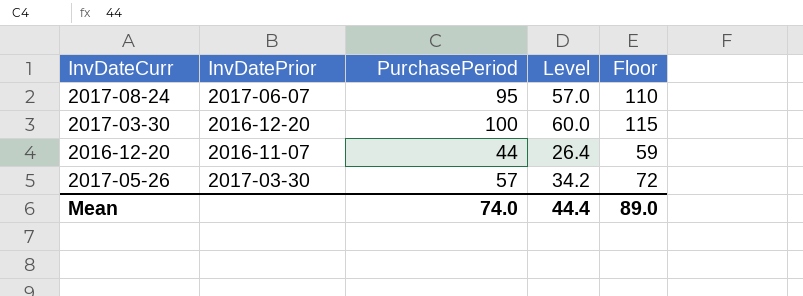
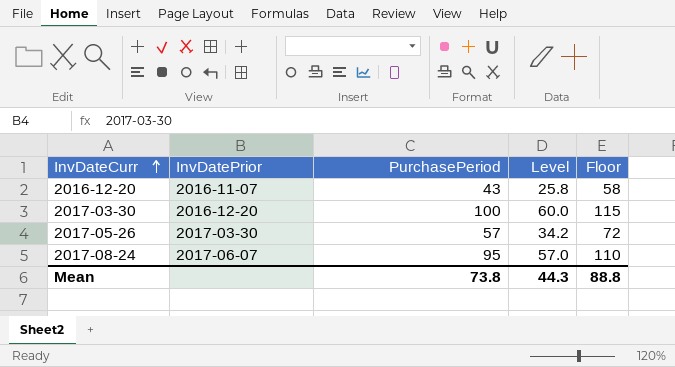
row order: none -> InvDateCurr ascending
2016-12-20 | PurchasePeriod: 44 -> 43
2016-12-20 | Level: 26.4 -> 25.8
2016-12-20 | Floor: 59 -> 58
Mean | PurchasePeriod: 74.0 -> 73.8
Mean | Level: 44.4 -> 44.3
Mean | Floor: 89.0 -> 88.8

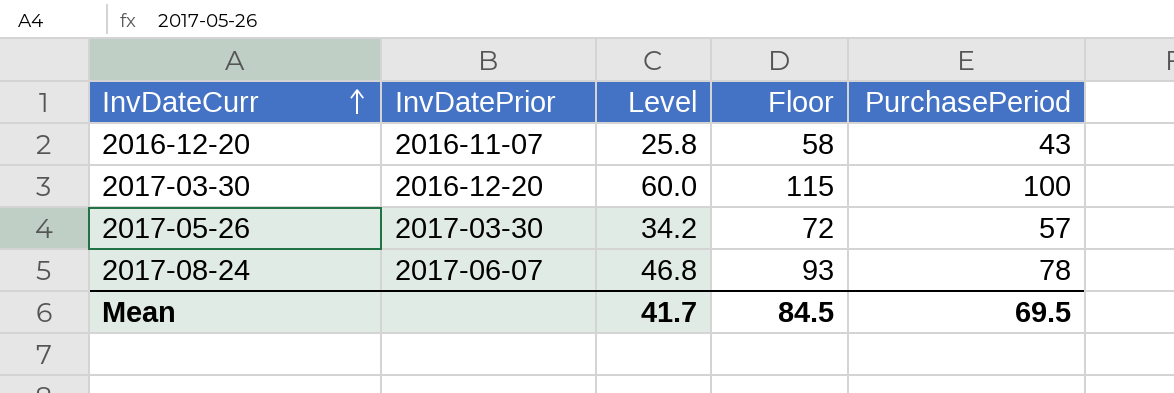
column PurchasePeriod | position: 3 -> 5
2017-08-24 | Level: 57.0 -> 46.8
2017-08-24 | Floor: 110 -> 93
2017-08-24 | PurchasePeriod: 95 -> 78
Mean | Level: 44.3 -> 41.7
Mean | Floor: 88.8 -> 84.5
Mean | PurchasePeriod: 73.8 -> 69.5

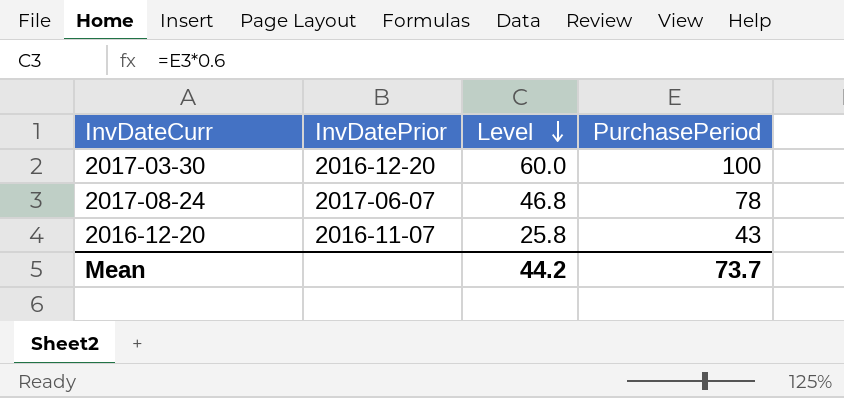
row order: InvDateCurr ascending -> Level descending
column Floor | formula: [PurchasePeriod] + 15 -> none
row 2017-05-26: 2017-03-30 | 34.2 | 72 | 57 -> none
Mean | Level: 41.7 -> 44.2
Mean | PurchasePeriod: 69.5 -> 73.7

